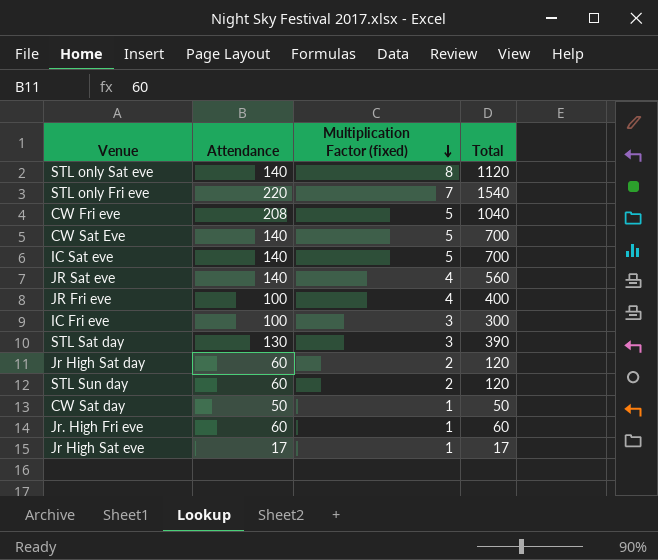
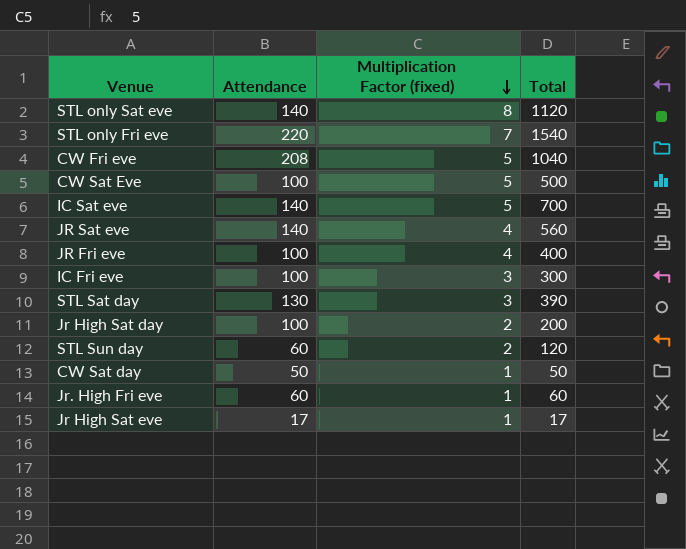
CW Sat Eve | Attendance: 140 -> 100
CW Sat Eve | Total: 700 -> 500
Jr High Sat day | Attendance: 60 -> 100
Jr High Sat day | Total: 120 -> 200

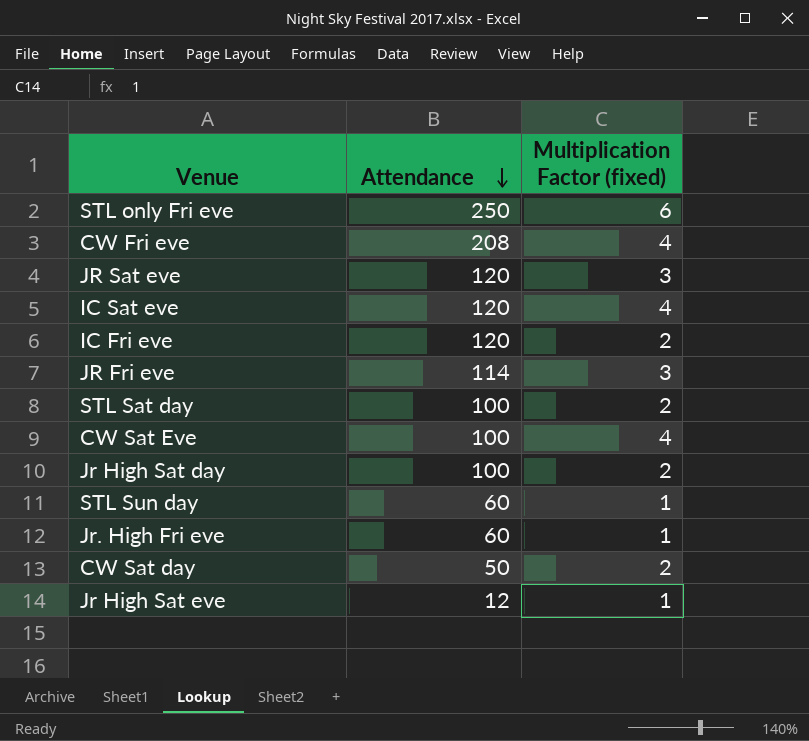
row order: Multiplication Factor (fixed) descending -> Attendance descending
column Total | formula: [Attendance] * [Multiplication Factor (fixed)] -> none
row STL only Sat eve: 140 | 8 | 1120 -> none
STL only Fri eve | Attendance: 220 -> 250
STL only Fri eve | Multiplication Factor (fixed): 7 -> 6
CW Fri eve | Multiplication Factor (fixed): 5 -> 4
JR Sat eve | Attendance: 140 -> 120
JR Sat eve | Multiplication Factor (fixed): 4 -> 3
IC Sat eve | Attendance: 140 -> 120
IC Sat eve | Multiplication Factor (fixed): 5 -> 4
IC Fri eve | Attendance: 100 -> 120
IC Fri eve | Multiplication Factor (fixed): 3 -> 2
JR Fri eve | Attendance: 100 -> 114
JR Fri eve | Multiplication Factor (fixed): 4 -> 3
STL Sat day | Attendance: 130 -> 100
STL Sat day | Multiplication Factor (fixed): 3 -> 2
CW Sat Eve | Multiplication Factor (fixed): 5 -> 4
STL Sun day | Multiplication Factor (fixed): 2 -> 1
CW Sat day | Multiplication Factor (fixed): 1 -> 2
Jr High Sat eve | Attendance: 17 -> 12

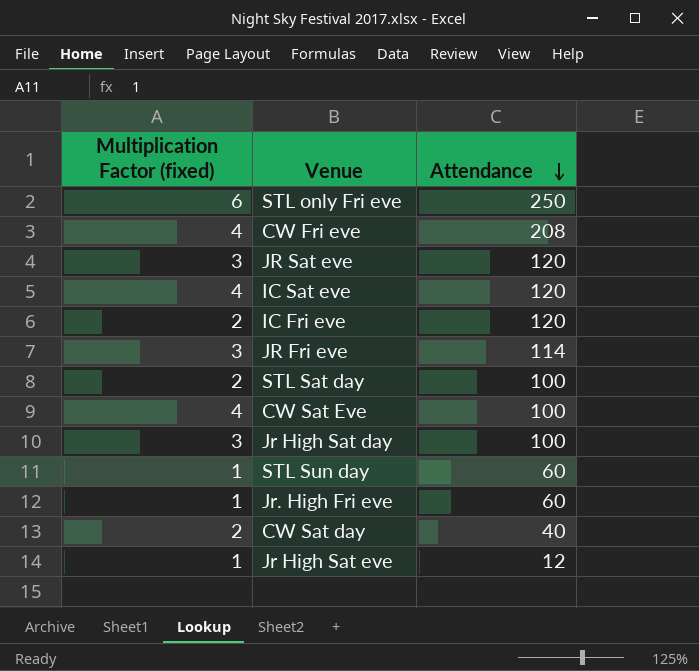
column Multiplication Factor (fixed) | position: 3 -> 1
Jr High Sat day | Multiplication Factor (fixed): 2 -> 3
CW Sat day | Attendance: 50 -> 40

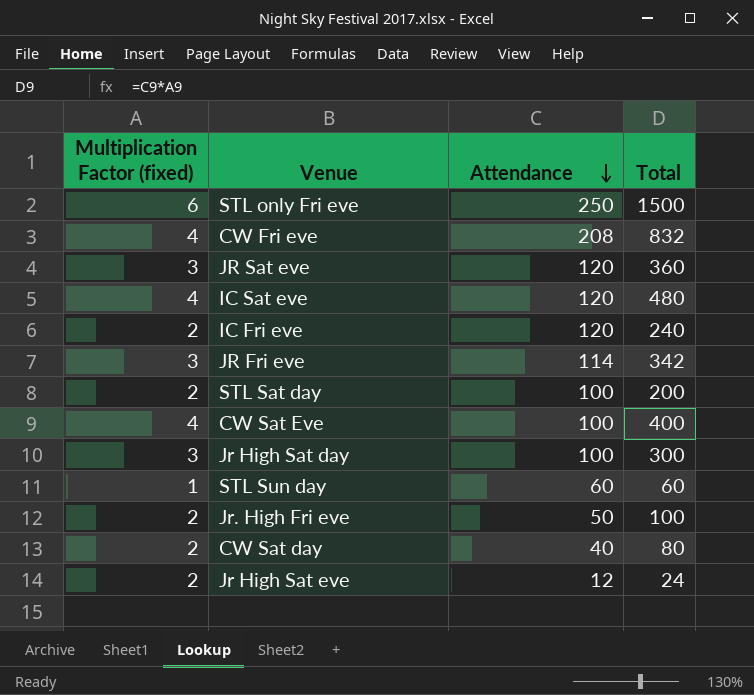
column Total | formula: none -> [Multiplication Factor (fixed)] * [Attendance]
Jr. High Fri eve | Multiplication Factor (fixed): 1 -> 2
Jr. High Fri eve | Attendance: 60 -> 50
Jr High Sat eve | Multiplication Factor (fixed): 1 -> 2

